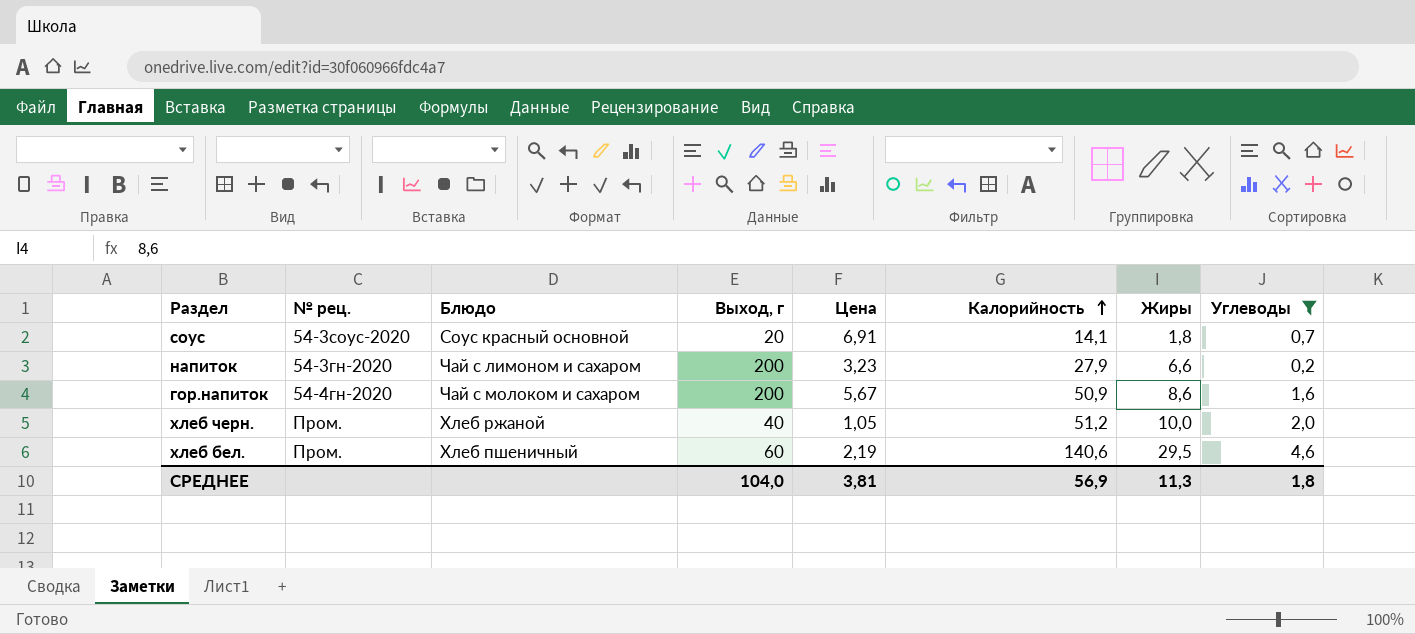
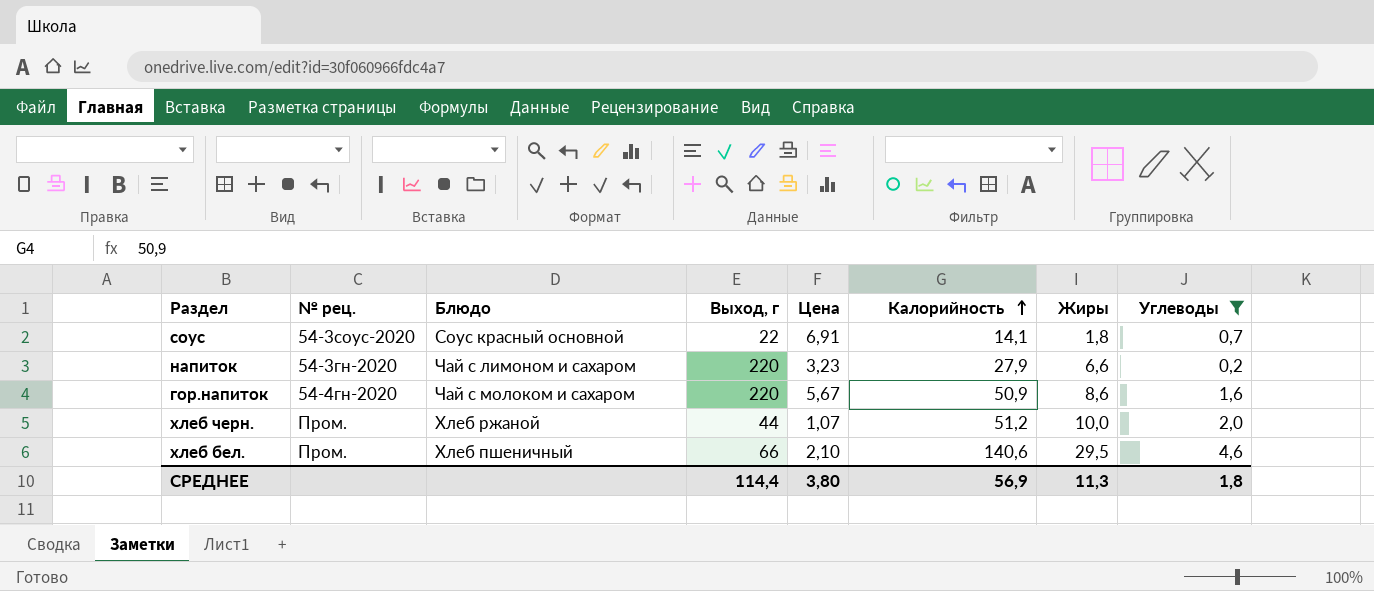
соус | Выход, г: 20 -> 22
напиток | Выход, г: 200 -> 220
гор.напиток | Выход, г: 200 -> 220
хлеб черн. | Выход, г: 40 -> 44
хлеб черн. | Цена: 1,05 -> 1,07
хлеб бел. | Выход, г: 60 -> 66
хлеб бел. | Цена: 2,19 -> 2,10
СРЕДНЕЕ | Выход, г: 104,0 -> 114,4
СРЕДНЕЕ | Цена: 3,81 -> 3,80

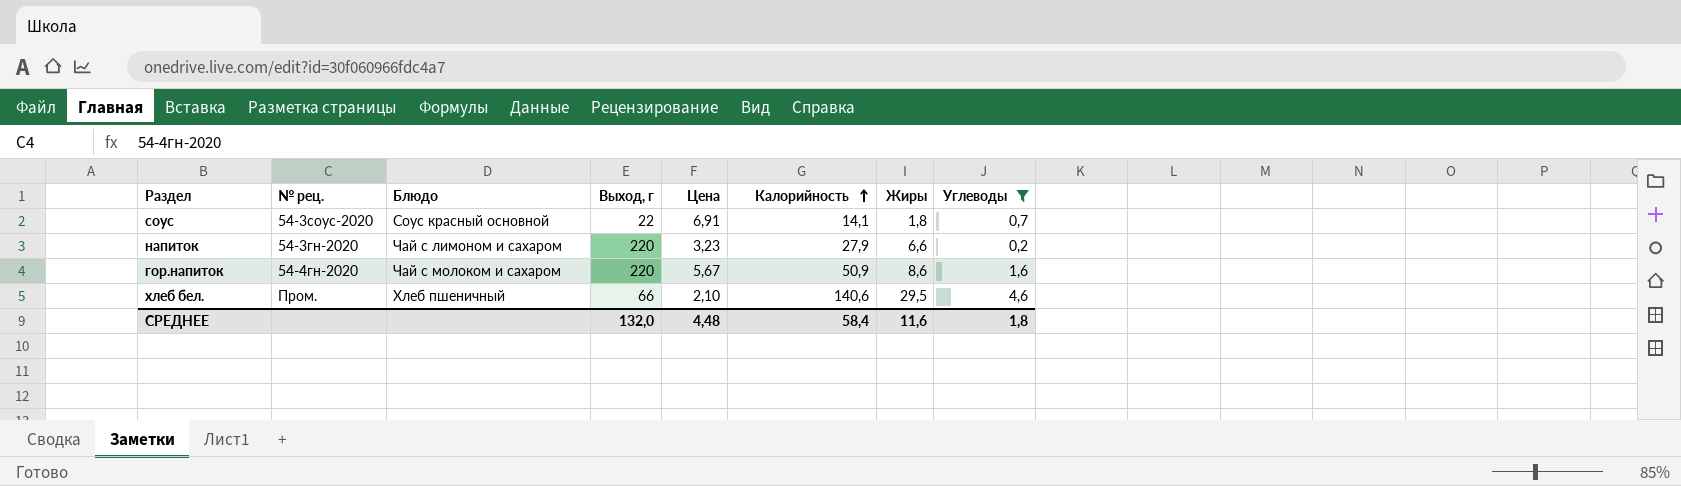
row хлеб черн.: Пром. | Хлеб ржаной | 44 | 1,07 | 51,2 | 10,0 | 2,0 -> none
СРЕДНЕЕ | Выход, г: 114,4 -> 132,0
СРЕДНЕЕ | Цена: 3,80 -> 4,48
СРЕДНЕЕ | Калорийность: 56,9 -> 58,4
СРЕДНЕЕ | Жиры: 11,3 -> 11,6

